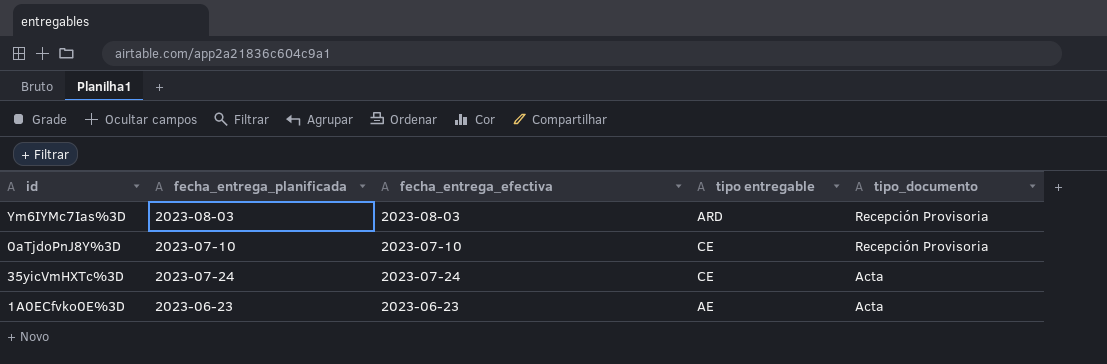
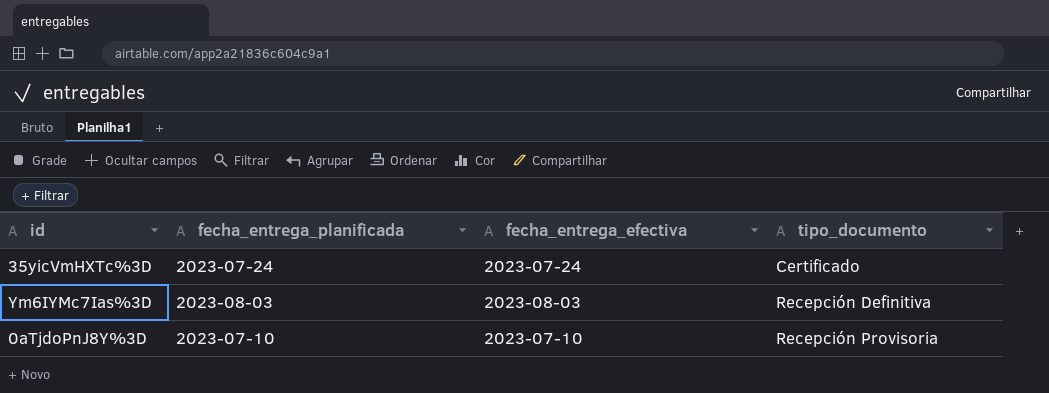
row order: tipo_documento descending -> tipo_documento ascending
column tipo entregable | position: 4 -> none
row 1A0ECfvko0E%3D: 2023-06-23 | 2023-06-23 | AE | Acta -> none
35yicVmHXTc%3D | tipo_documento: Acta -> Certificado
Ym6IYMc7Ias%3D | tipo_documento: Recepción Provisoria -> Recepción Definitiva

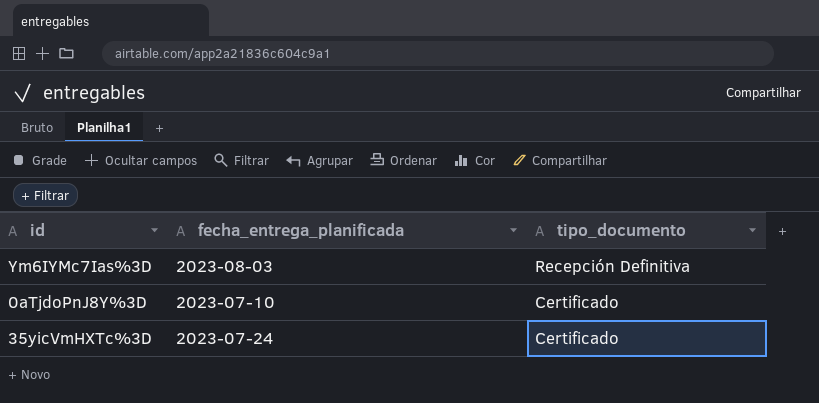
row order: tipo_documento ascending -> tipo_documento descending
column fecha_entrega_efectiva | position: 3 -> none
0aTjdoPnJ8Y%3D | tipo_documento: Recepción Provisoria -> Certificado

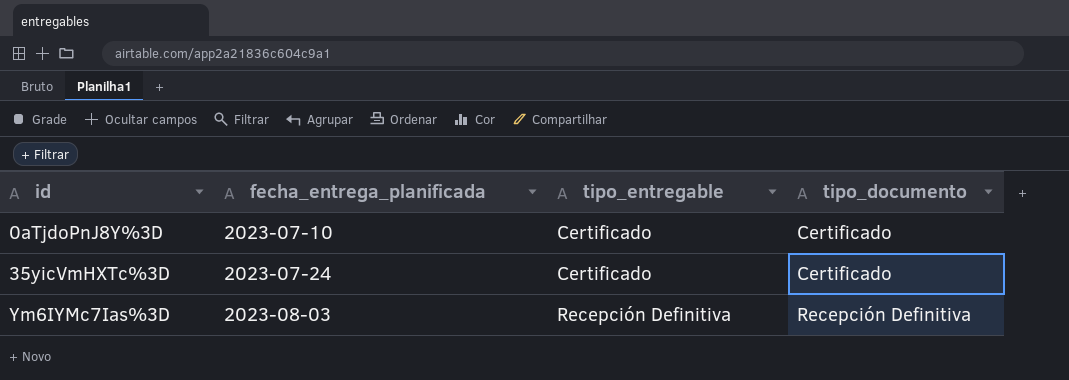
row order: tipo_documento descending -> id ascending
column tipo_entregable | position: none -> 3

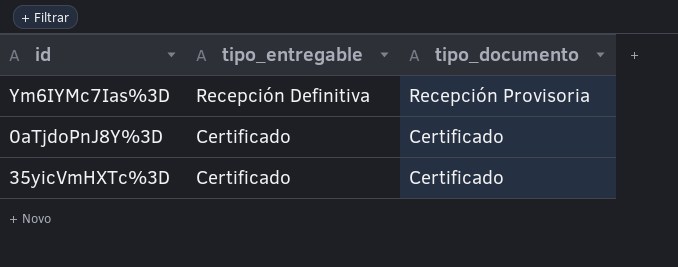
row order: id ascending -> tipo_entregable descending
column fecha_entrega_planificada | position: 2 -> none
Ym6IYMc7Ias%3D | tipo_documento: Recepción Definitiva -> Recepción Provisoria

